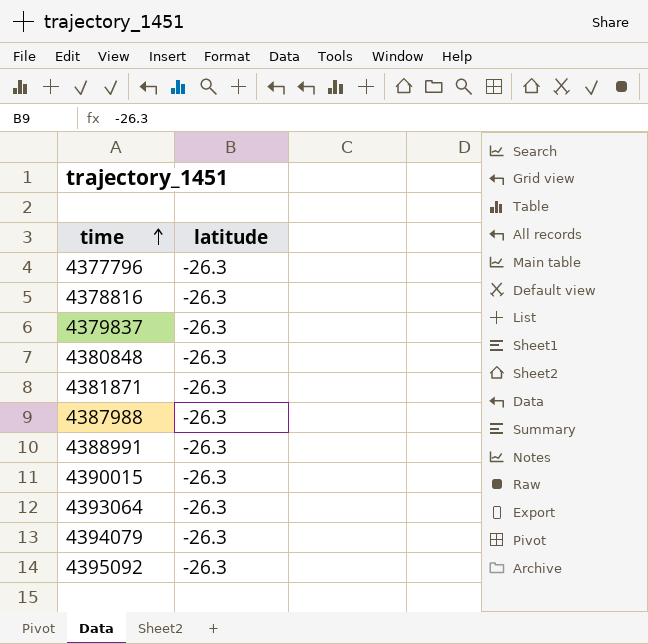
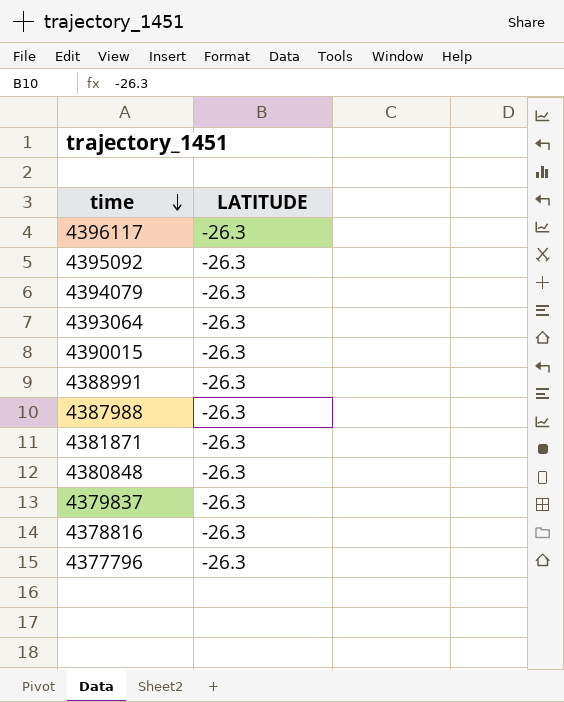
row order: time ascending -> time descending
column name: latitude -> LATITUDE
row 4396117: none -> -26.3

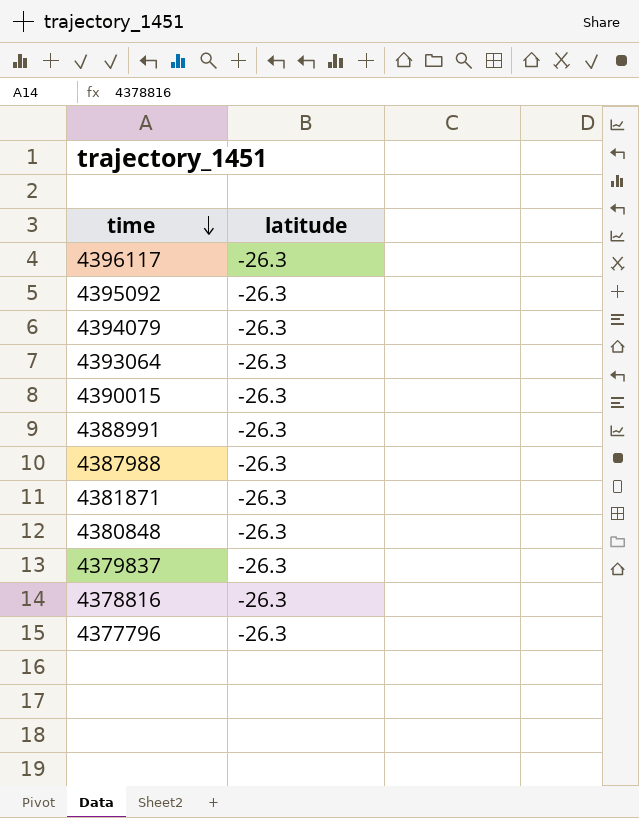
column name: LATITUDE -> latitude

